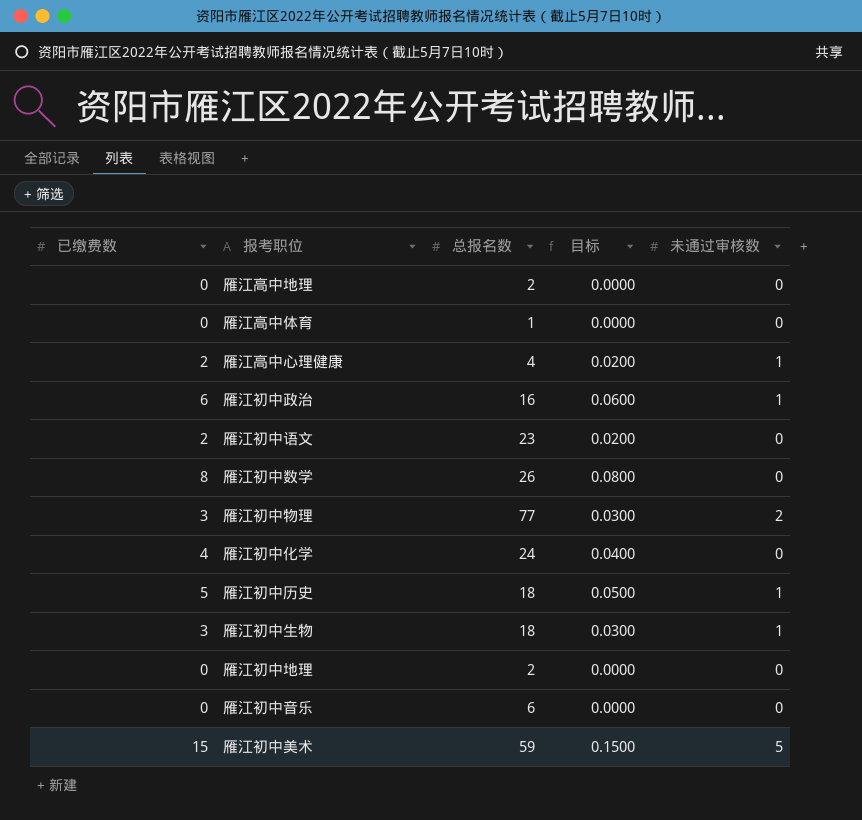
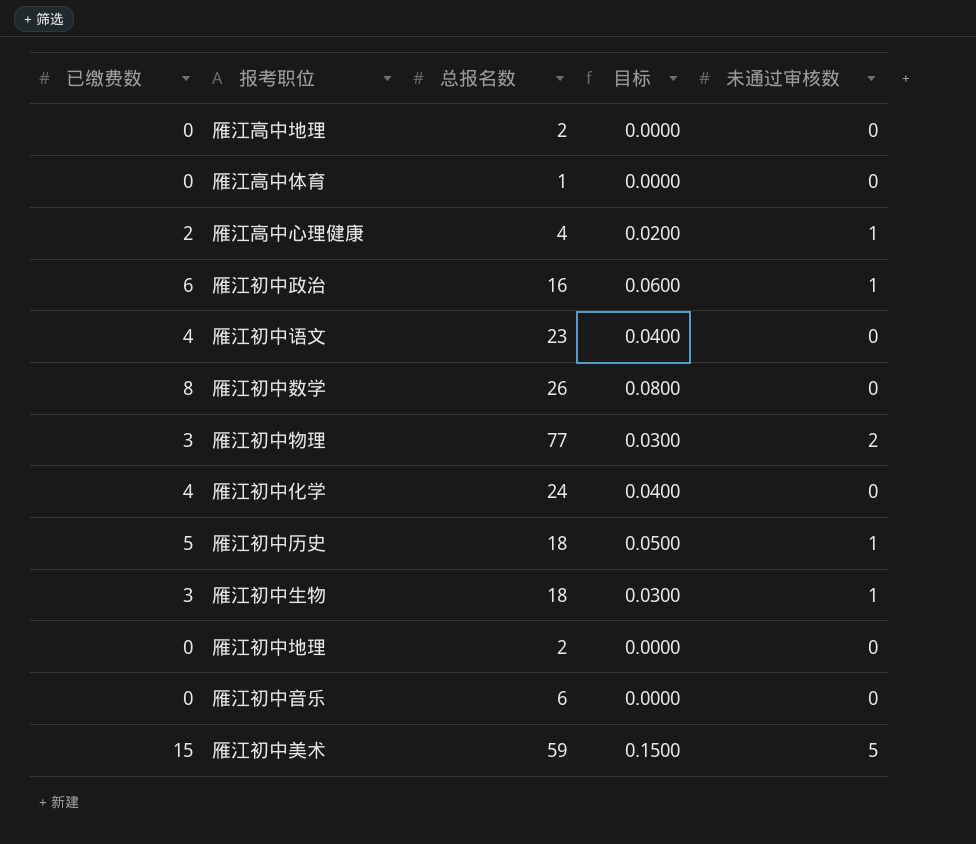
雁江初中语文 | 已缴费数: 2 -> 4
雁江初中语文 | 目标: 0.0200 -> 0.0400

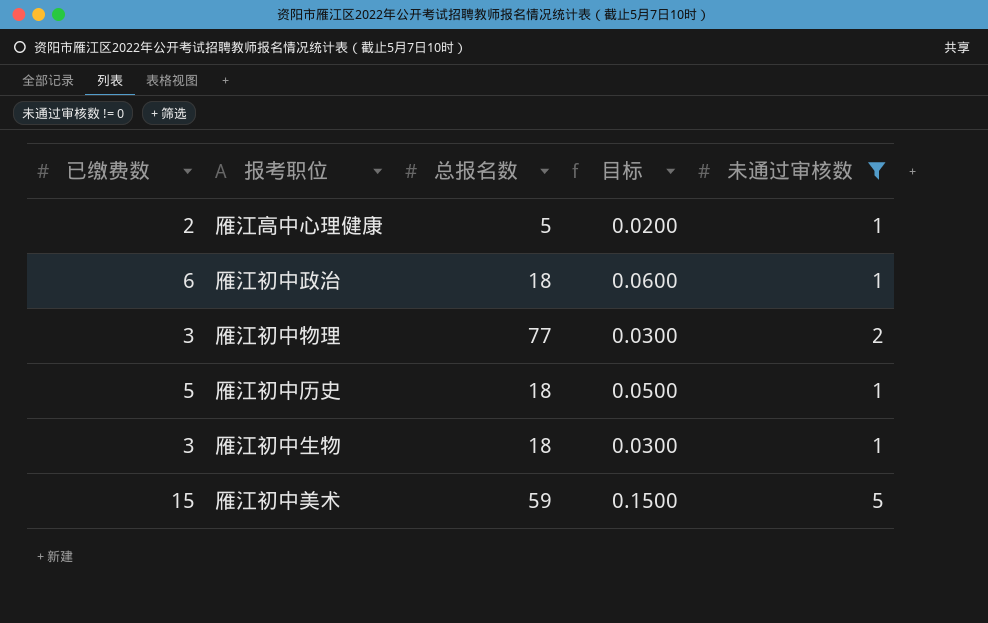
filter: none -> 未通过审核数 != 0
雁江高中心理健康 | 总报名数: 4 -> 5
雁江初中政治 | 总报名数: 16 -> 18

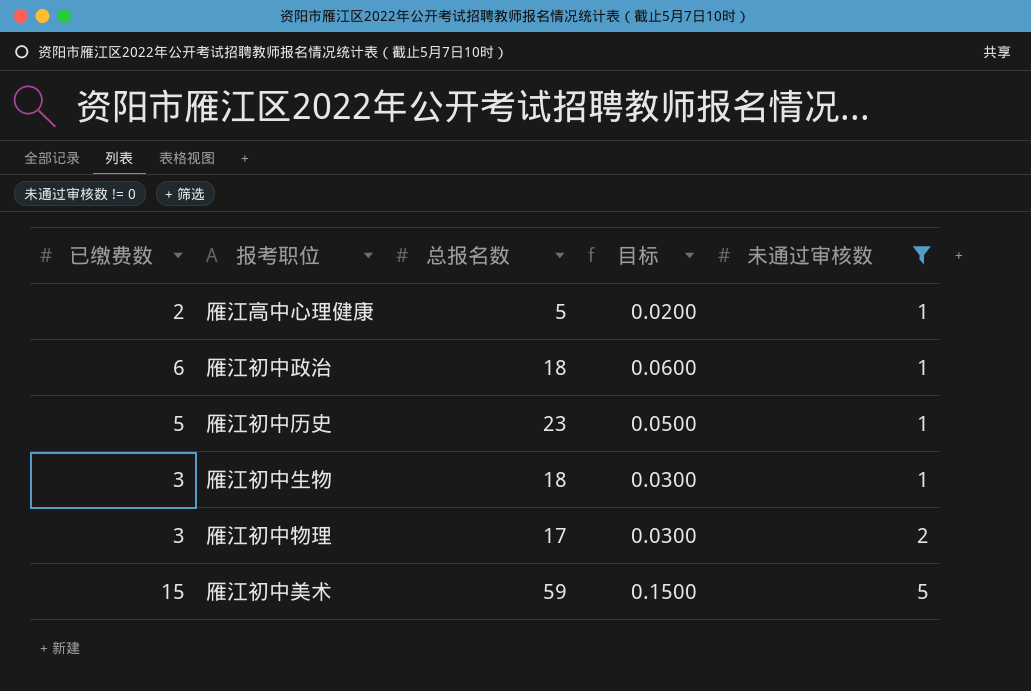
row order: none -> 未通过审核数 ascending
雁江初中历史 | 总报名数: 18 -> 23
雁江初中物理 | 总报名数: 77 -> 17

